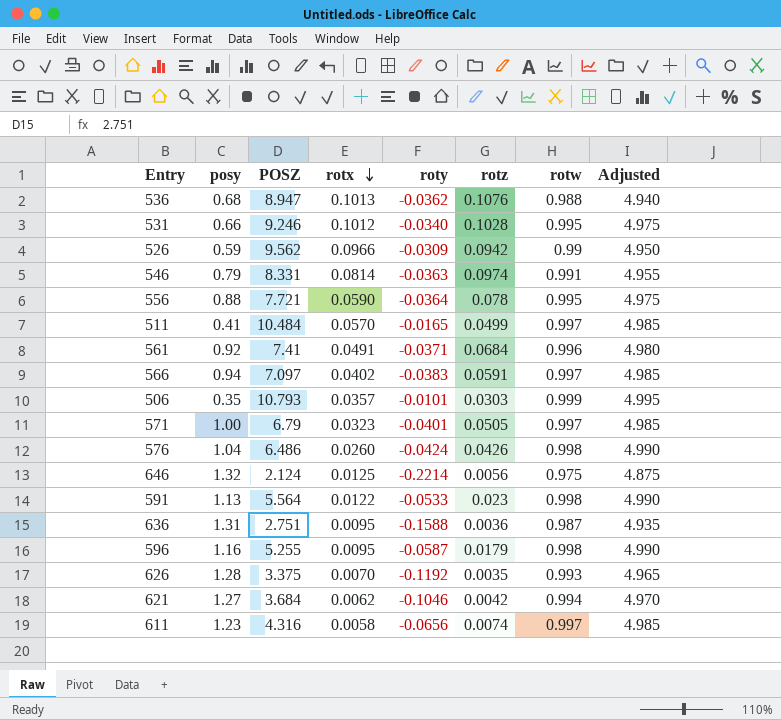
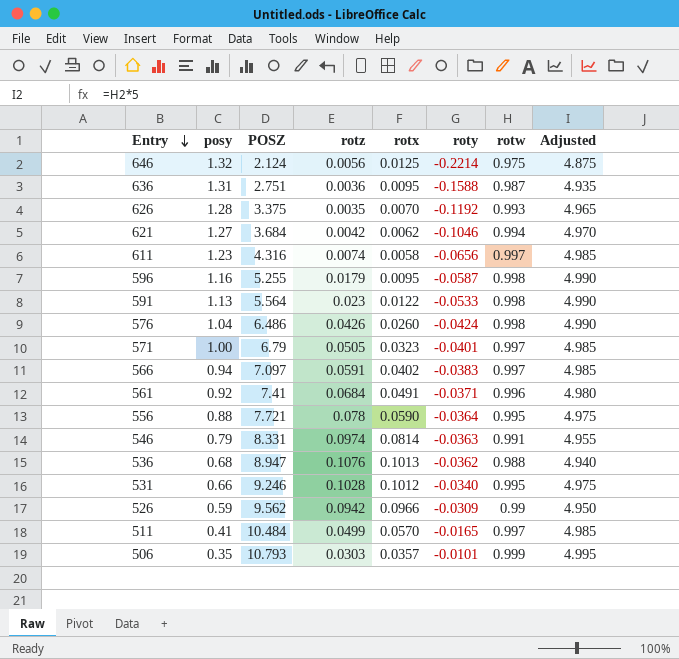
row order: rotx descending -> Entry descending
column rotz | position: 6 -> 4

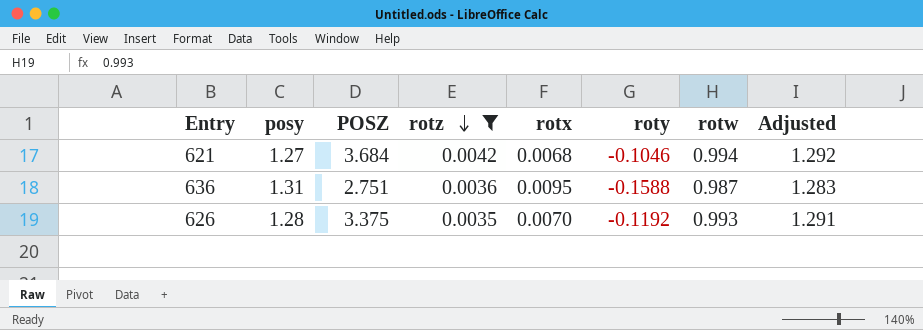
filter: none -> rotz <= 0.0042
row order: Entry descending -> rotz descending
column Adjusted | formula: [rotw] * 5 -> [rotw] * 1.3
621 | rotx: 0.0062 -> 0.0068

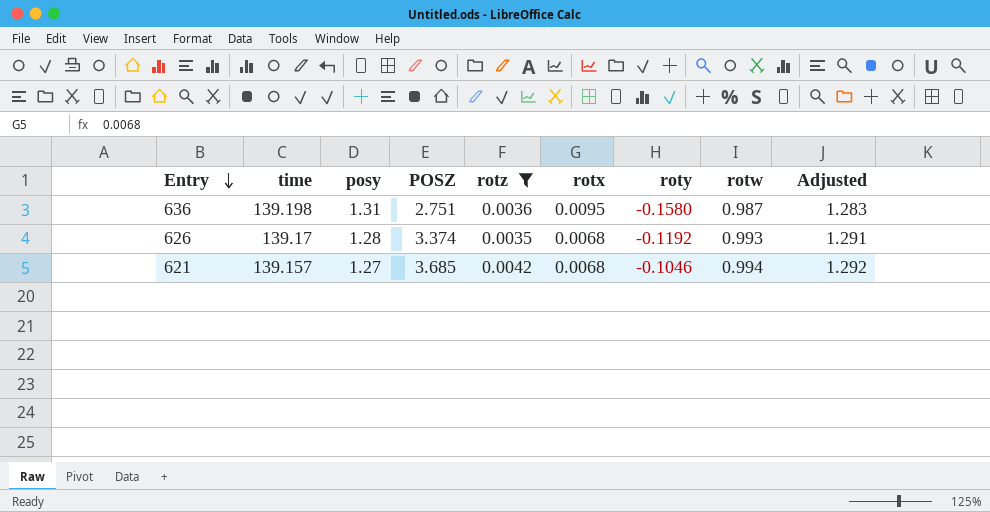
row order: rotz descending -> Entry descending
column time | position: none -> 2
636 | roty: -0.1588 -> -0.1580
626 | POSZ: 3.375 -> 3.374
626 | rotx: 0.0070 -> 0.0068
621 | POSZ: 3.684 -> 3.685

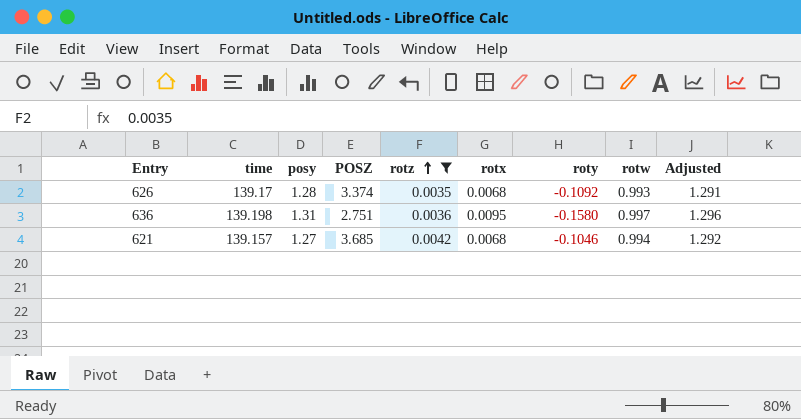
row order: Entry descending -> rotz ascending
626 | roty: -0.1192 -> -0.1092
636 | rotw: 0.987 -> 0.997
636 | Adjusted: 1.283 -> 1.296

